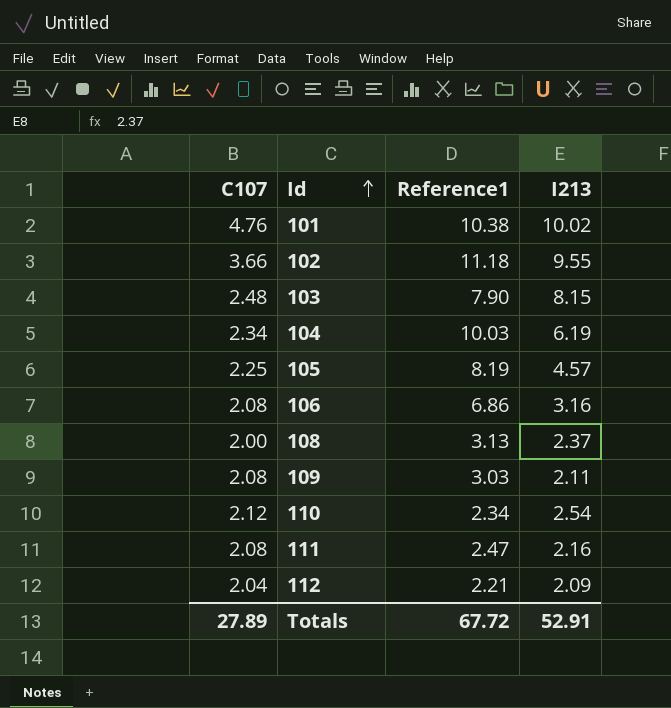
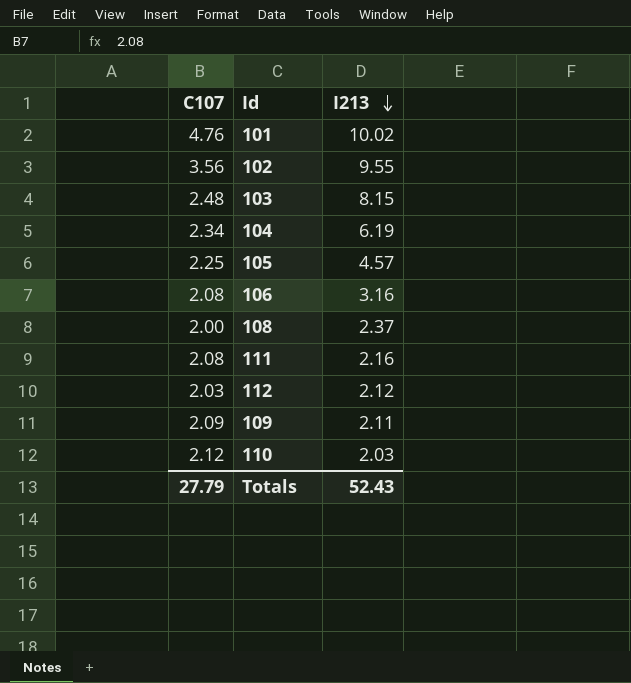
row order: Id ascending -> I213 descending
column Reference1 | position: 3 -> none
102 | C107: 3.66 -> 3.56
112 | C107: 2.04 -> 2.03
112 | I213: 2.09 -> 2.12
109 | C107: 2.08 -> 2.09
110 | I213: 2.54 -> 2.03
Totals | C107: 27.89 -> 27.79
Totals | I213: 52.91 -> 52.43

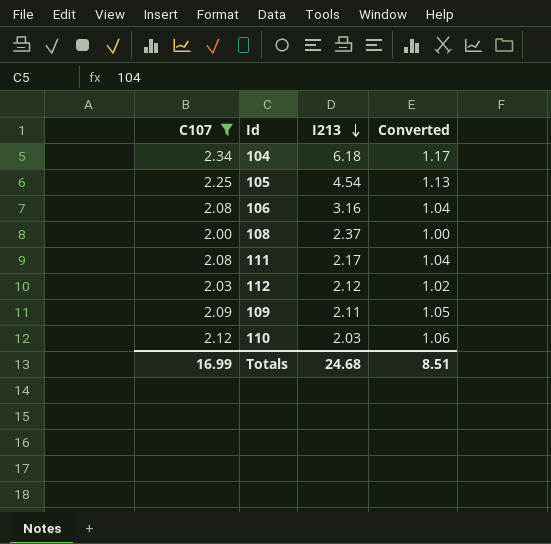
filter: none -> C107 <= 2.34
column Converted | formula: none -> [C107] * 0.5
104 | I213: 6.19 -> 6.18
105 | I213: 4.57 -> 4.54
111 | I213: 2.16 -> 2.17
Totals | C107: 27.79 -> 16.99
Totals | I213: 52.43 -> 24.68

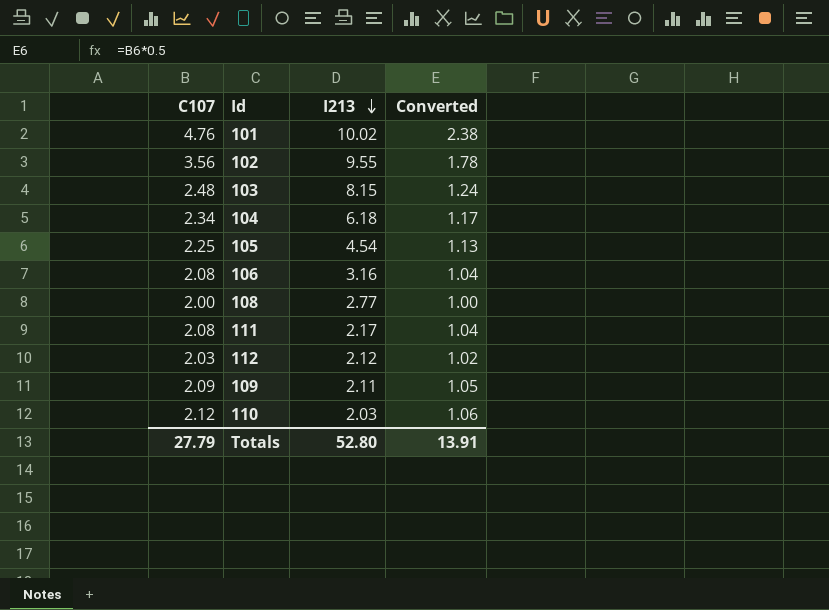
filter: C107 <= 2.34 -> none
108 | I213: 2.37 -> 2.77
Totals | C107: 16.99 -> 27.79
Totals | I213: 24.68 -> 52.80
Totals | Converted: 8.51 -> 13.91

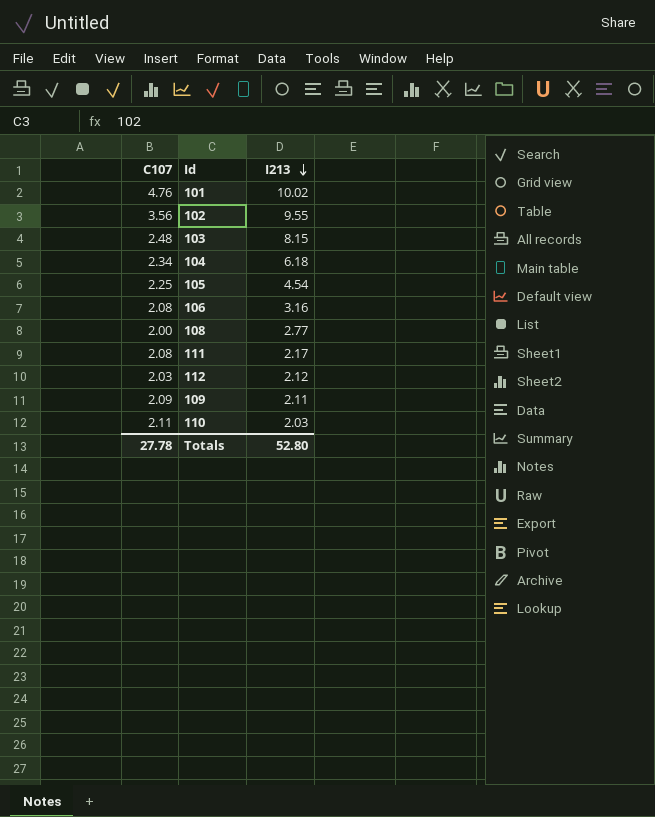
column Converted | formula: [C107] * 0.5 -> none
110 | C107: 2.12 -> 2.11
Totals | C107: 27.79 -> 27.78

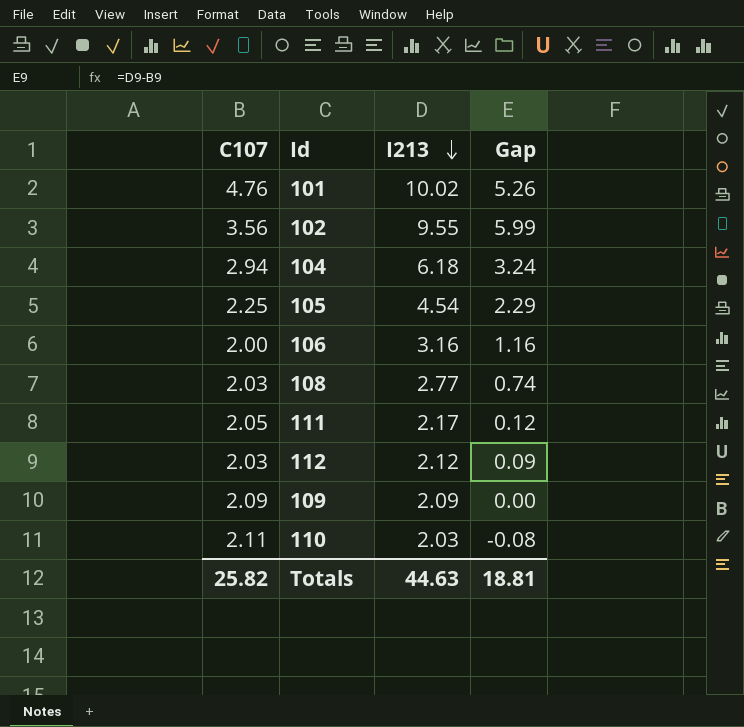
column Gap | formula: none -> [I213] - [C107]
row 103: 2.48 | 8.15 -> none
104 | C107: 2.34 -> 2.94
106 | C107: 2.08 -> 2.00
108 | C107: 2.00 -> 2.03
111 | C107: 2.08 -> 2.05
109 | I213: 2.11 -> 2.09
Totals | C107: 27.78 -> 25.82
Totals | I213: 52.80 -> 44.63

